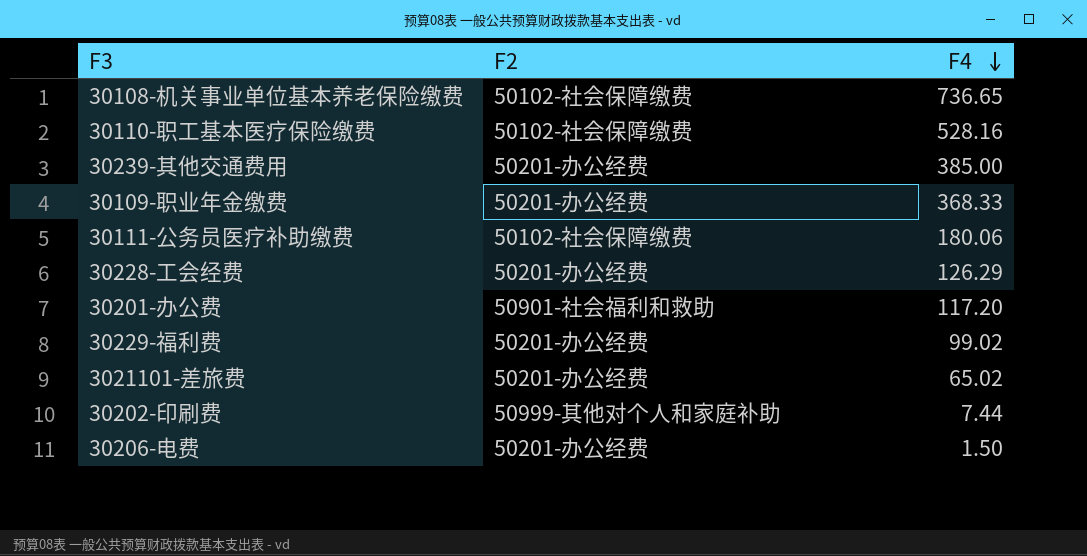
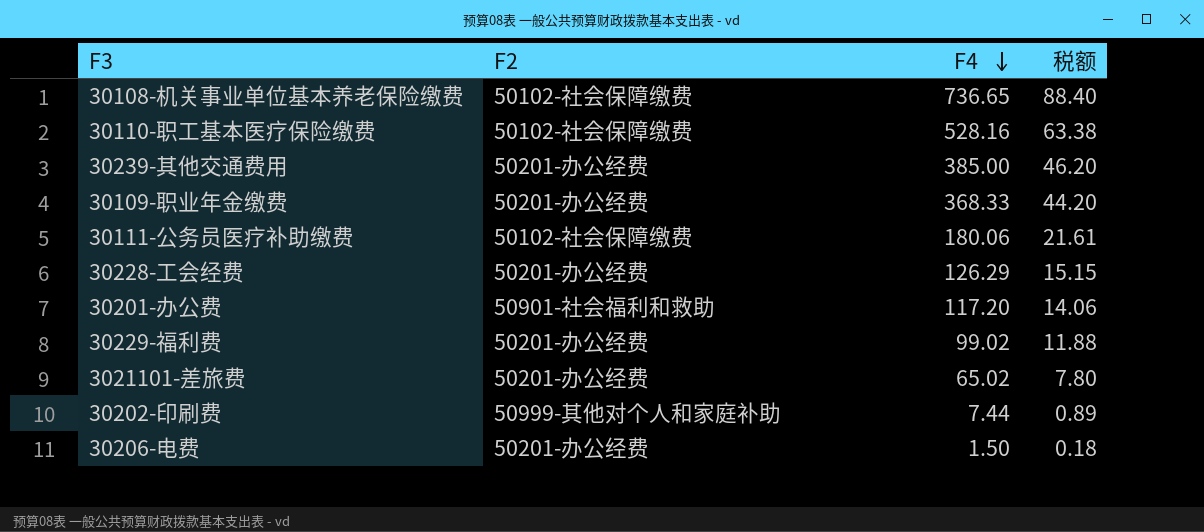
column 税额 | formula: none -> [F4] * 0.12

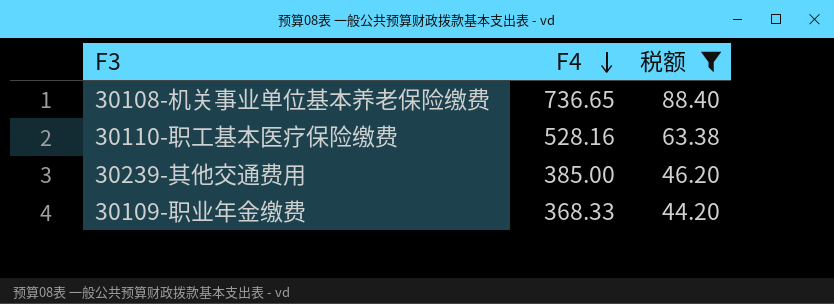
filter: none -> 税额 >= 44.20
column F2 | position: 2 -> none

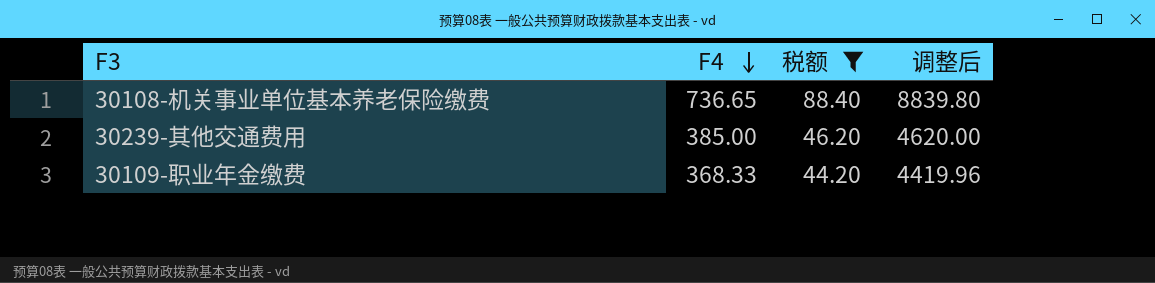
column 调整后 | formula: none -> [F4] * 12
row 30110-职工基本医疗保险缴费: 528.16 | 63.38 -> none

